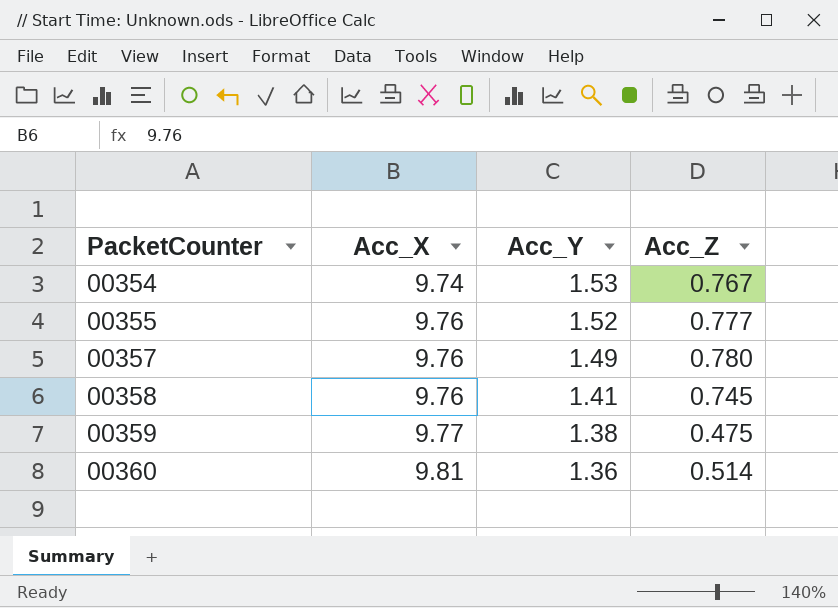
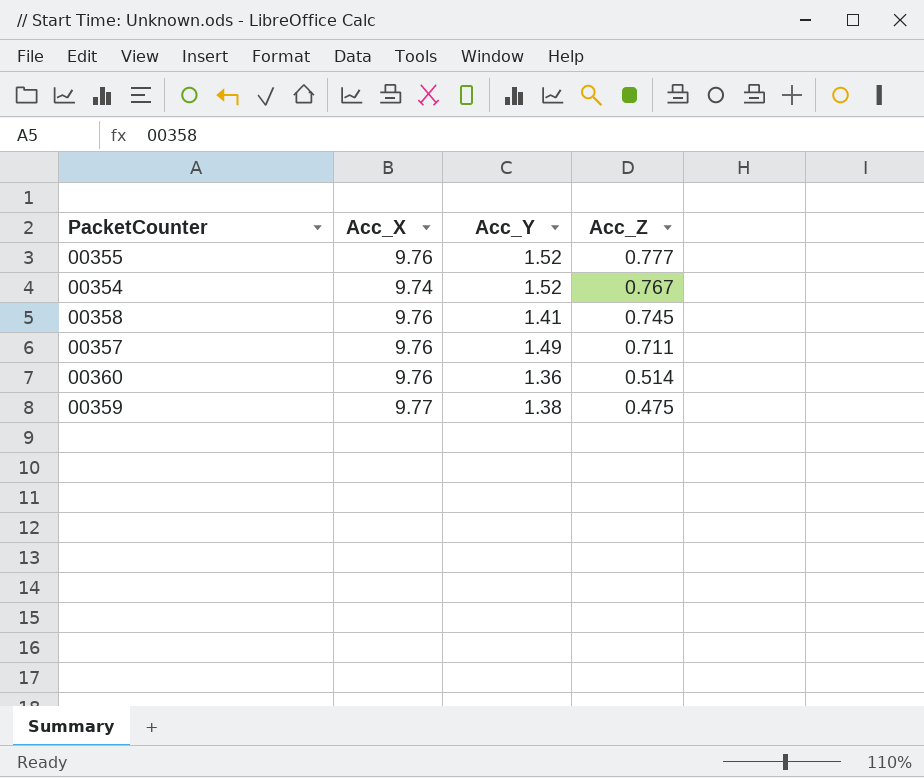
row order: PacketCounter ascending -> Acc_Z descending
00354 | Acc_Y: 1.53 -> 1.52
00357 | Acc_Z: 0.780 -> 0.711
00360 | Acc_X: 9.81 -> 9.76

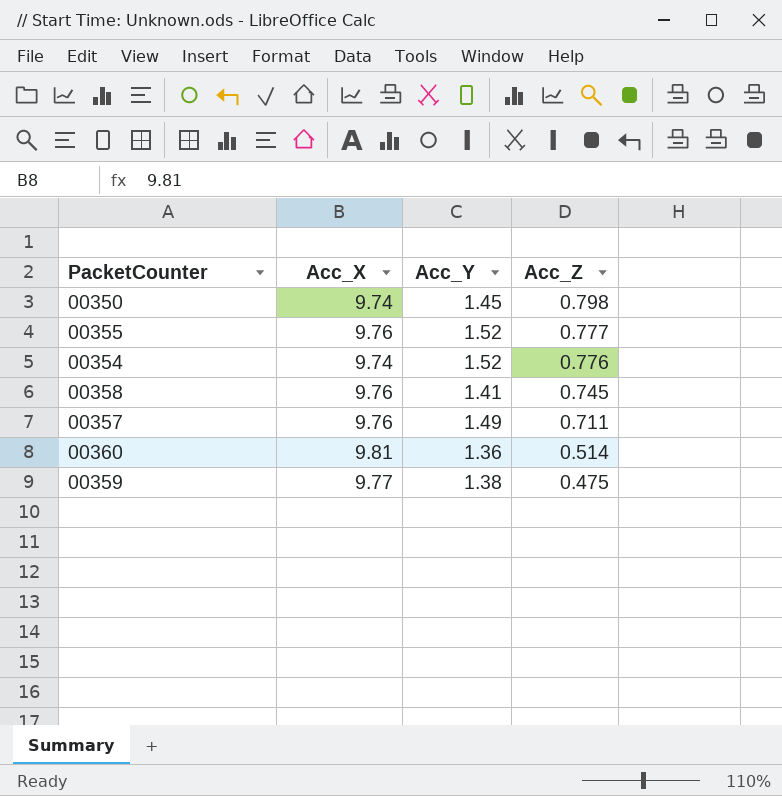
row 00350: none -> 9.74 | 1.45 | 0.798
00354 | Acc_Z: 0.767 -> 0.776
00360 | Acc_X: 9.76 -> 9.81

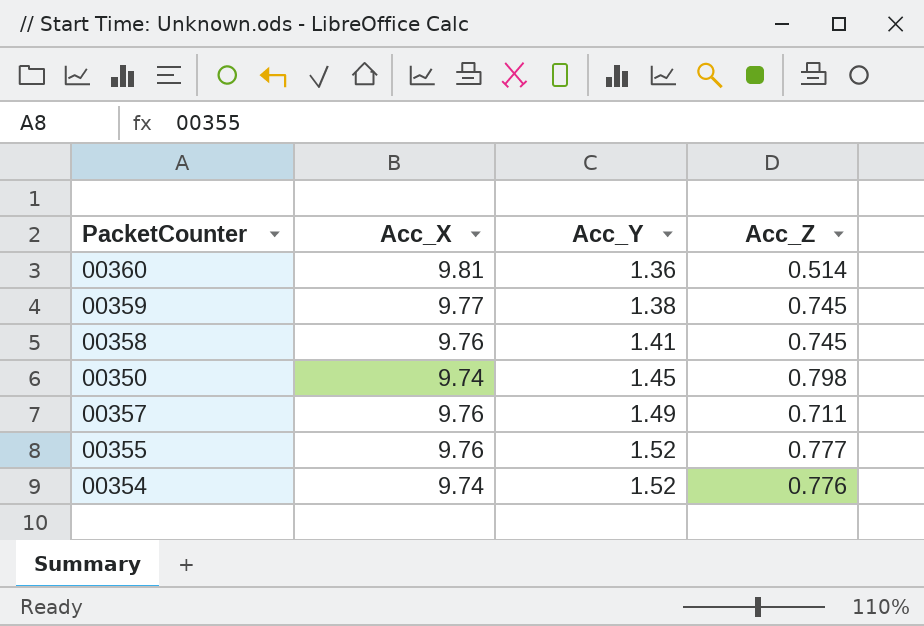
row order: Acc_Z descending -> Acc_Y ascending
00359 | Acc_Z: 0.475 -> 0.745

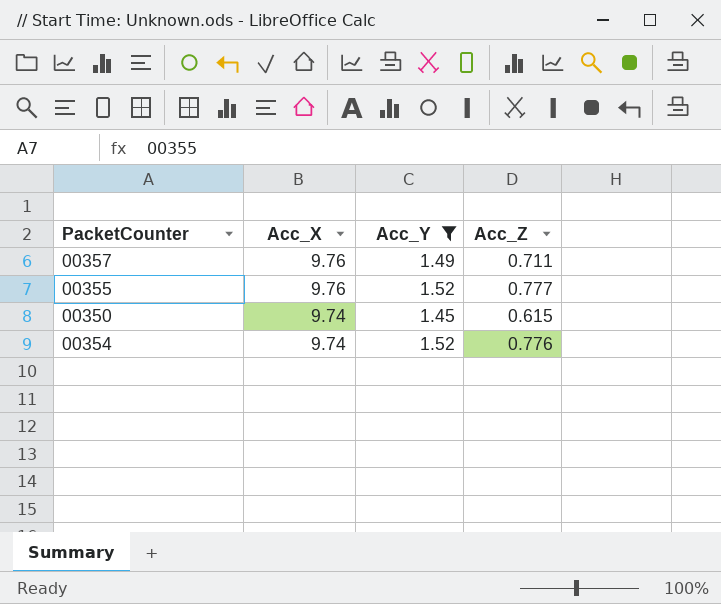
filter: none -> Acc_Y >= 1.45
row order: Acc_Y ascending -> Acc_X descending
00350 | Acc_Z: 0.798 -> 0.615

